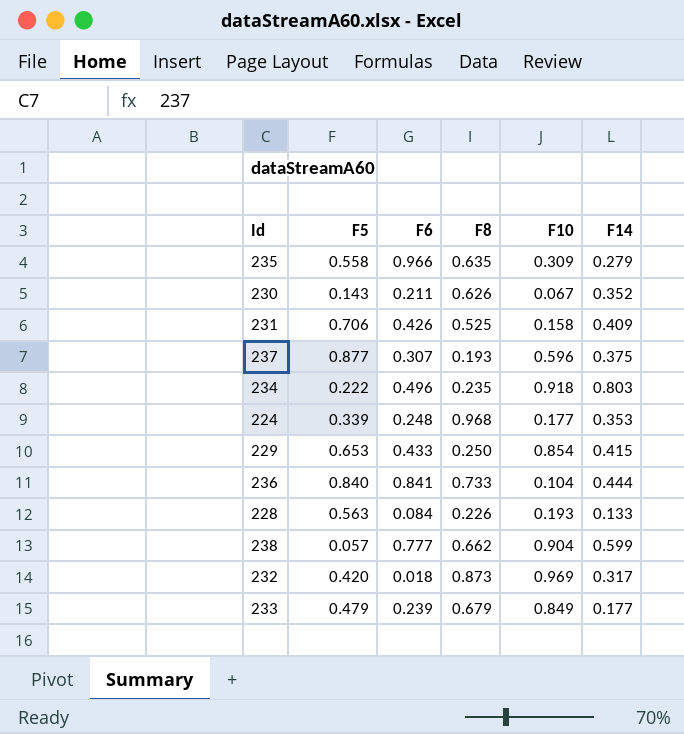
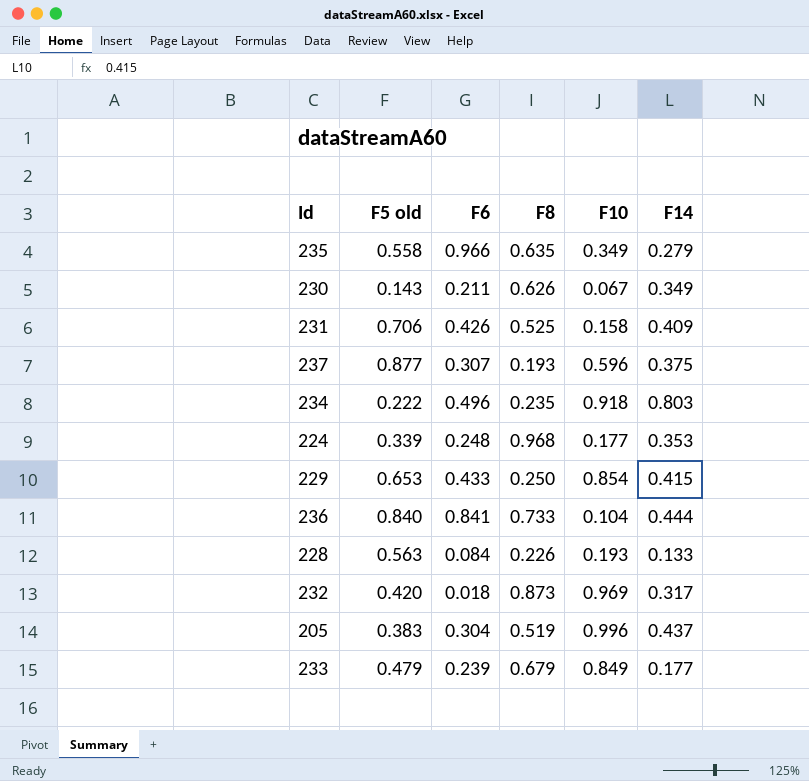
column name: F5 -> F5 old
row 238: 0.057 | 0.777 | 0.662 | 0.904 | 0.599 -> none
235 | F10: 0.309 -> 0.349
230 | F14: 0.352 -> 0.349
row 205: none -> 0.383 | 0.304 | 0.519 | 0.996 | 0.437

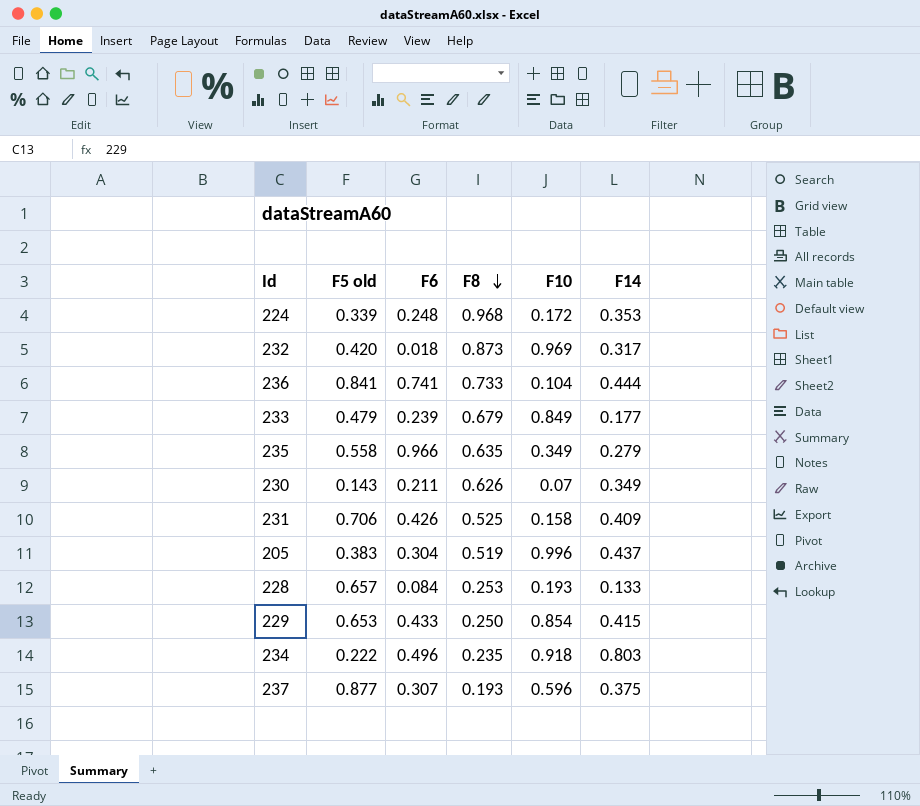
row order: none -> F8 descending
224 | F10: 0.177 -> 0.172
236 | F5 old: 0.840 -> 0.841
236 | F6: 0.841 -> 0.741
230 | F10: 0.067 -> 0.07
228 | F5 old: 0.563 -> 0.657
228 | F8: 0.226 -> 0.253

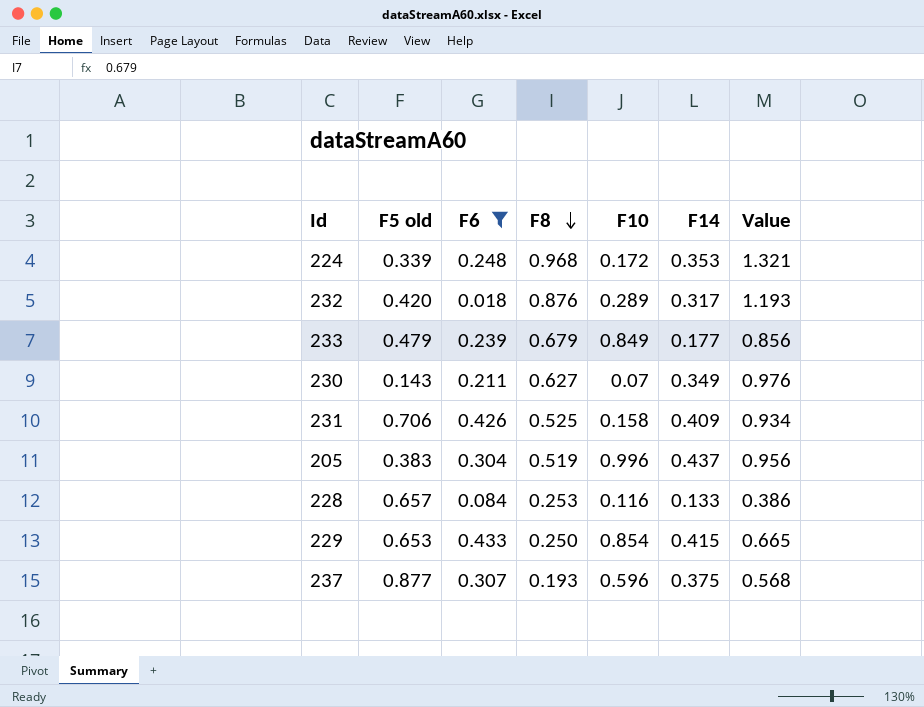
filter: none -> F6 <= 0.433
column Value | formula: none -> [F8] + [F14]
232 | F8: 0.873 -> 0.876
232 | F10: 0.969 -> 0.289
230 | F8: 0.626 -> 0.627
228 | F10: 0.193 -> 0.116

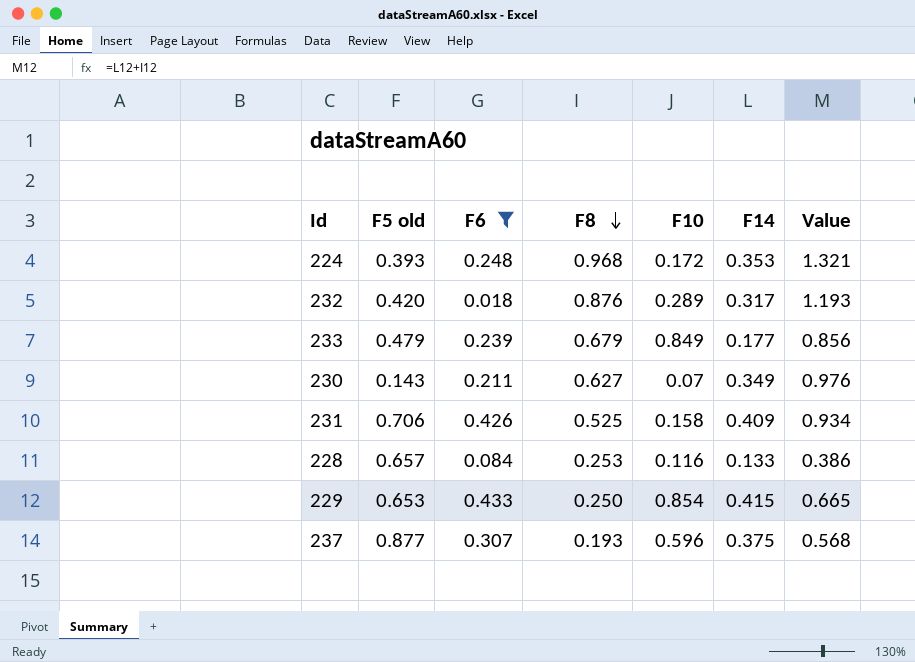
row 205: 0.383 | 0.304 | 0.519 | 0.996 | 0.437 | 0.956 -> none
224 | F5 old: 0.339 -> 0.393

